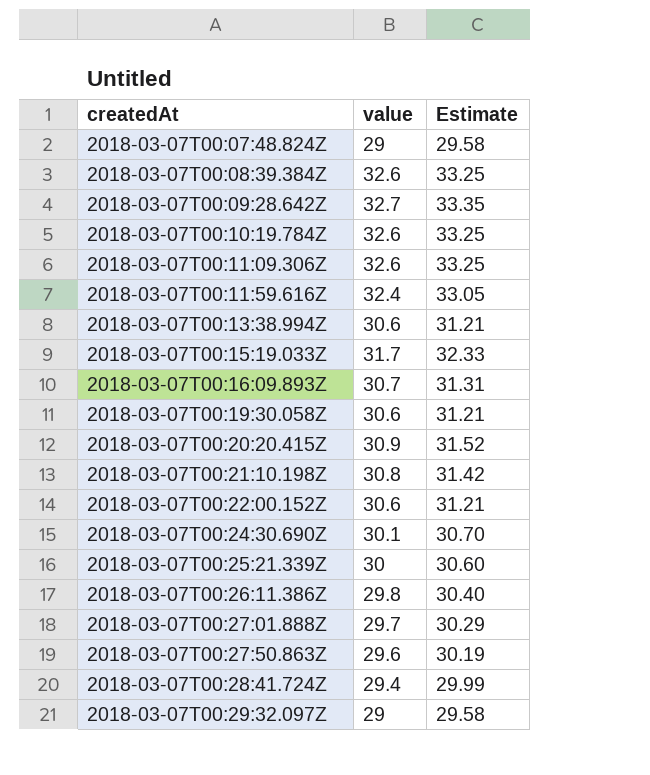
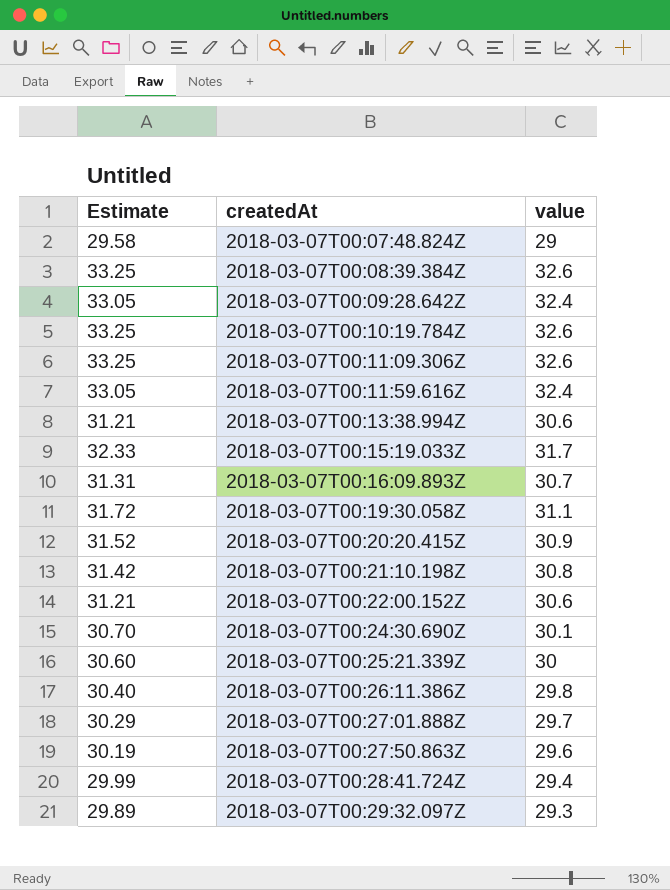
column Estimate | position: 3 -> 1
2018-03-07T00:09:28.642Z | Estimate: 33.35 -> 33.05
2018-03-07T00:09:28.642Z | value: 32.7 -> 32.4
2018-03-07T00:19:30.058Z | Estimate: 31.21 -> 31.72
2018-03-07T00:19:30.058Z | value: 30.6 -> 31.1
2018-03-07T00:29:32.097Z | Estimate: 29.58 -> 29.89
2018-03-07T00:29:32.097Z | value: 29 -> 29.3

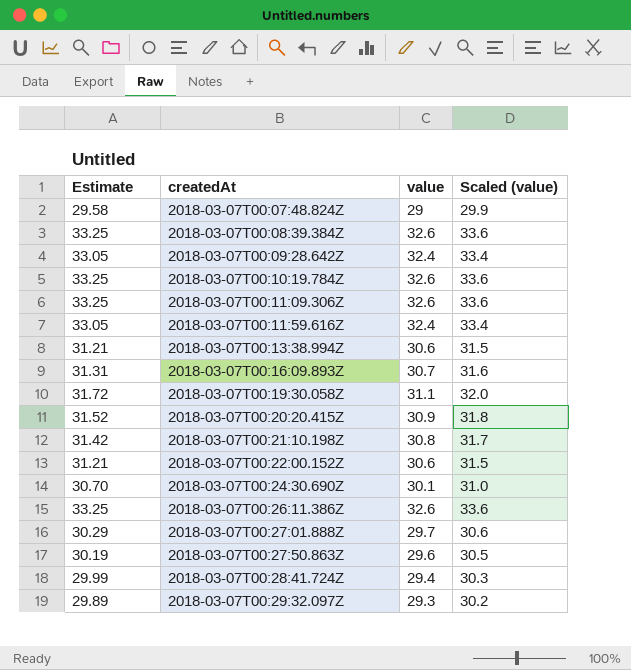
column Scaled (value) | formula: none -> [value] * 1.03
row 2018-03-07T00:15:19.033Z: 32.33 | 31.7 -> none
row 2018-03-07T00:25:21.339Z: 30.60 | 30 -> none
2018-03-07T00:26:11.386Z | Estimate: 30.40 -> 33.25
2018-03-07T00:26:11.386Z | value: 29.8 -> 32.6

